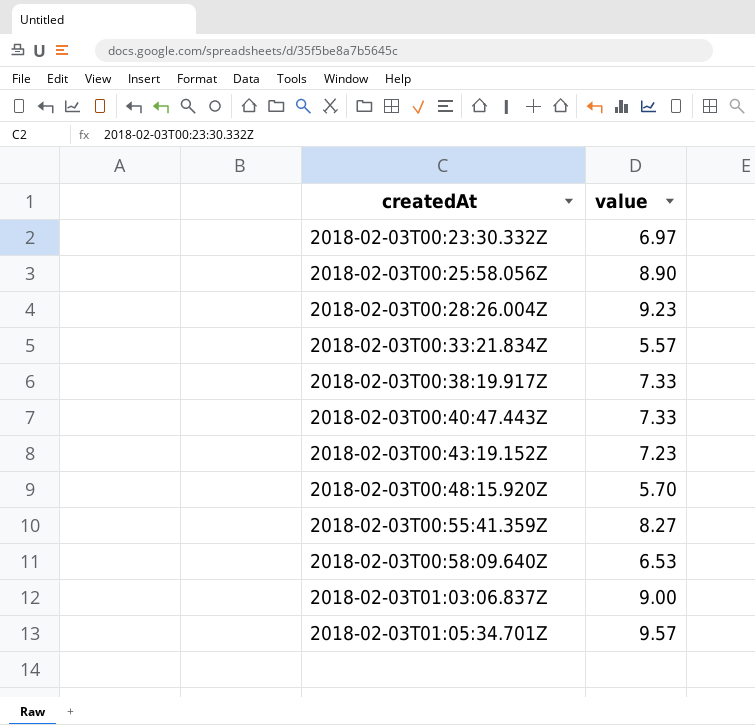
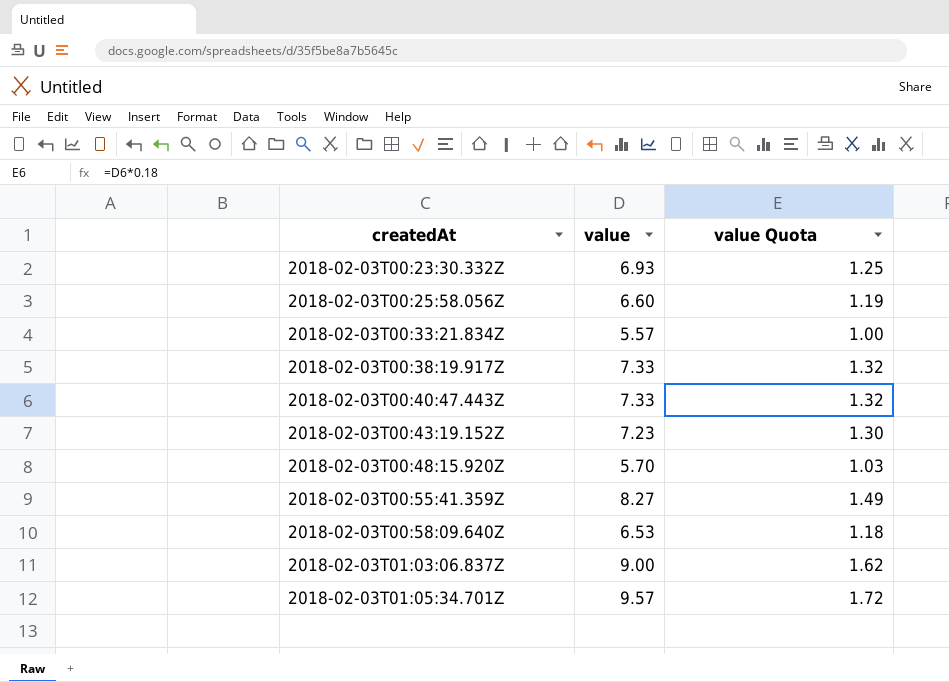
column value Quota | formula: none -> [value] * 0.18
row 2018-02-03T00:28:26.004Z: 9.23 -> none
2018-02-03T00:23:30.332Z | value: 6.97 -> 6.93
2018-02-03T00:25:58.056Z | value: 8.90 -> 6.60

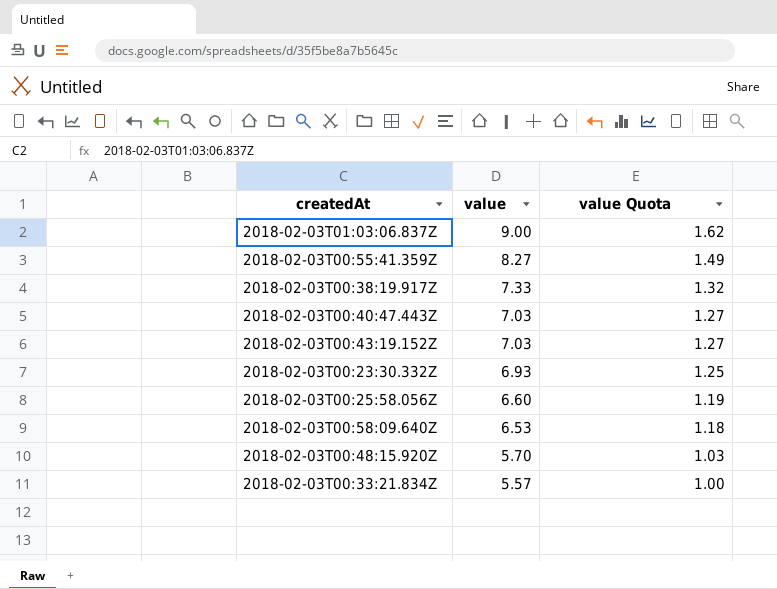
row order: createdAt ascending -> value descending
row 2018-02-03T01:05:34.701Z: 9.57 | 1.72 -> none
2018-02-03T00:40:47.443Z | value: 7.33 -> 7.03
2018-02-03T00:40:47.443Z | value Quota: 1.32 -> 1.27
2018-02-03T00:43:19.152Z | value: 7.23 -> 7.03
2018-02-03T00:43:19.152Z | value Quota: 1.30 -> 1.27

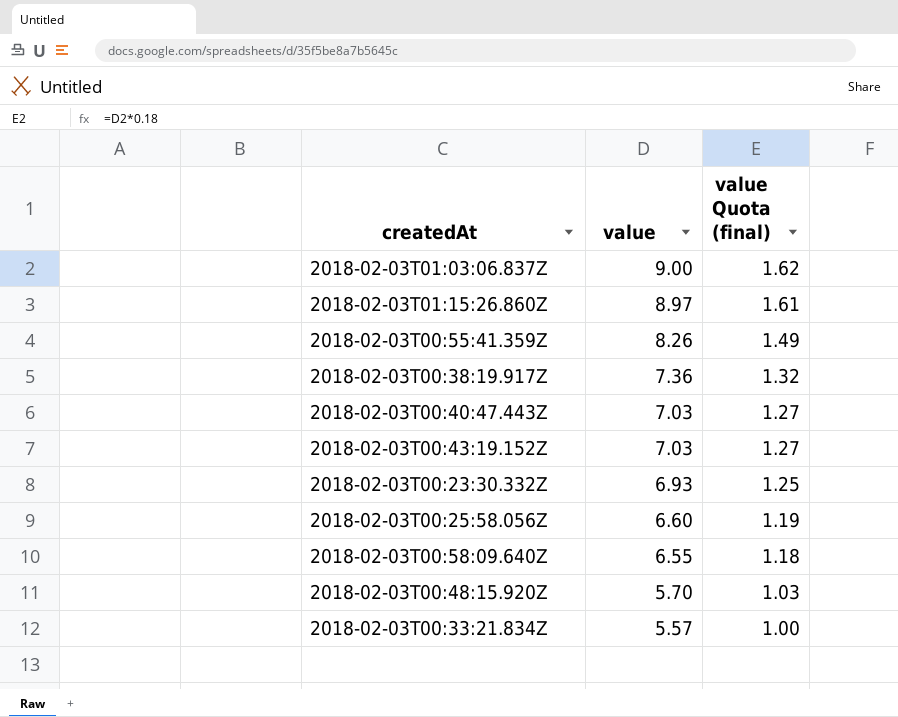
column name: value Quota -> value Quota (final)
row 2018-02-03T01:15:26.860Z: none -> 8.97 | 1.61
2018-02-03T00:55:41.359Z | value: 8.27 -> 8.26
2018-02-03T00:38:19.917Z | value: 7.33 -> 7.36
2018-02-03T00:58:09.640Z | value: 6.53 -> 6.55

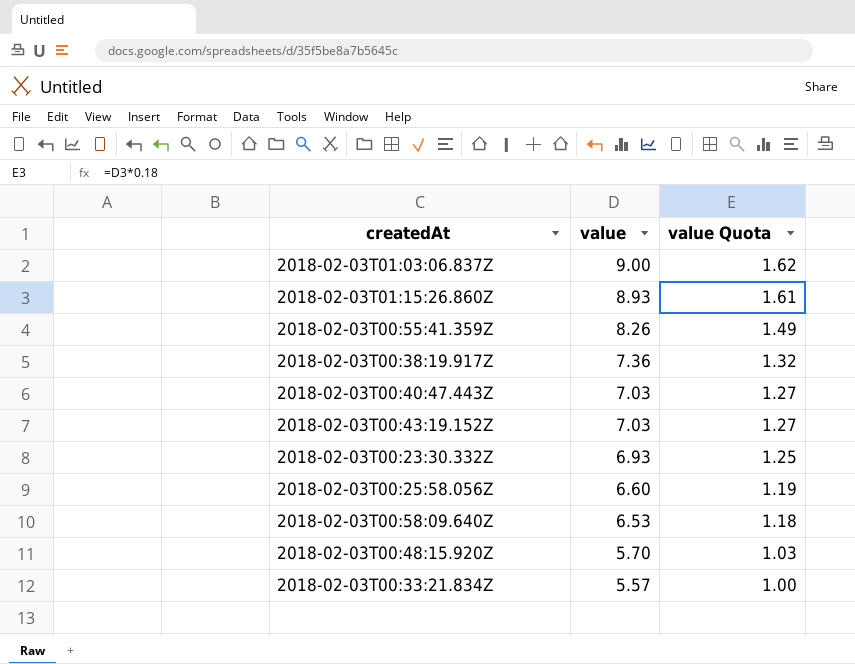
column name: value Quota (final) -> value Quota
2018-02-03T01:15:26.860Z | value: 8.97 -> 8.93
2018-02-03T00:58:09.640Z | value: 6.55 -> 6.53

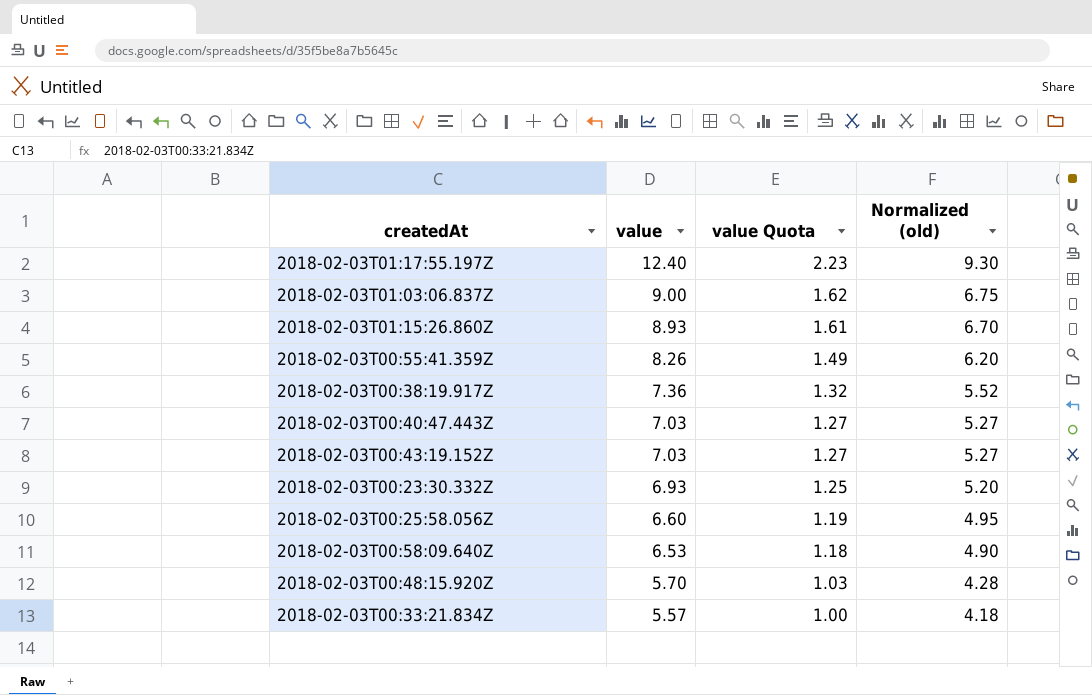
column Normalized (old) | formula: none -> [value] * 0.75
row 2018-02-03T01:17:55.197Z: none -> 12.40 | 2.23 | 9.30

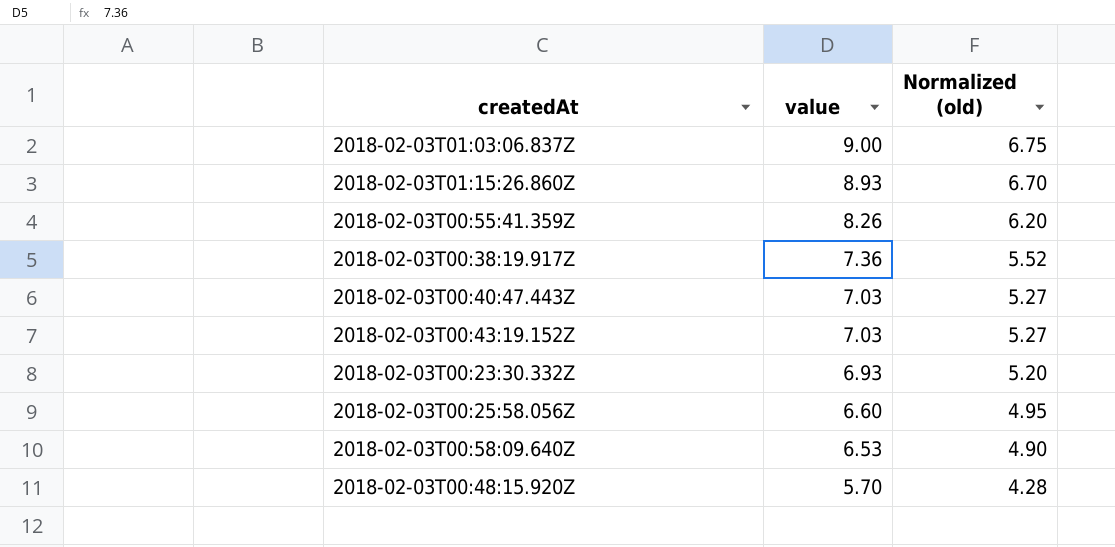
column value Quota | formula: [value] * 0.18 -> none
row 2018-02-03T01:17:55.197Z: 12.40 | 2.23 | 9.30 -> none
row 2018-02-03T00:33:21.834Z: 5.57 | 1.00 | 4.18 -> none

